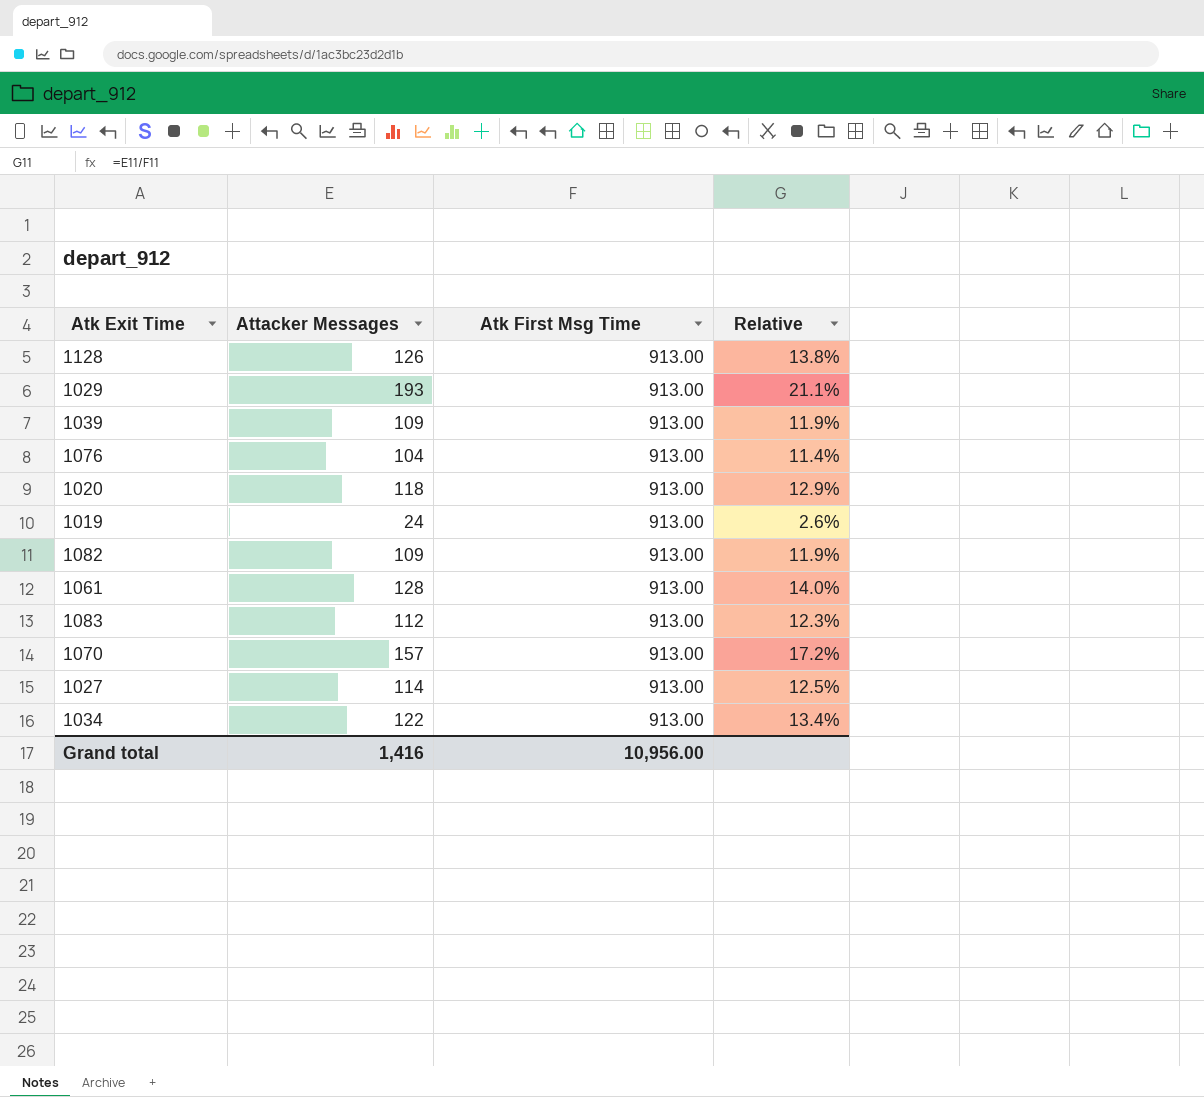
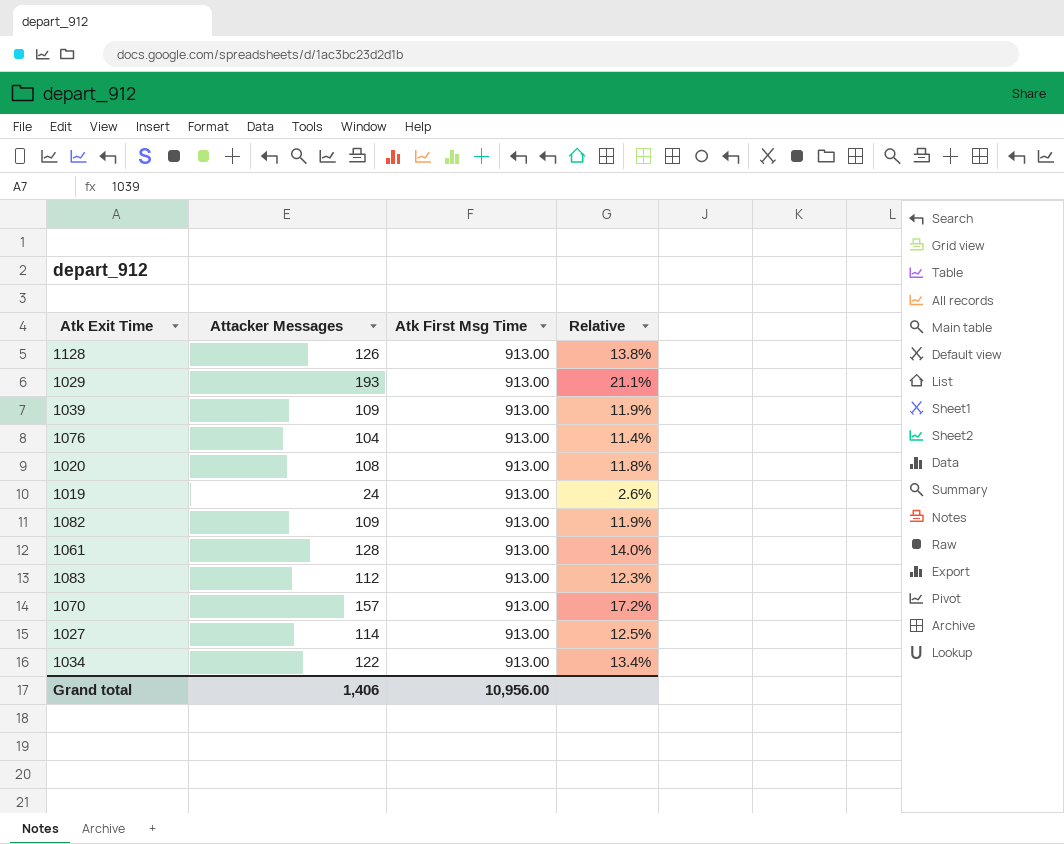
1020 | Attacker Messages: 118 -> 108
1020 | Relative: 12.9% -> 11.8%
Grand total | Attacker Messages: 1,416 -> 1,406

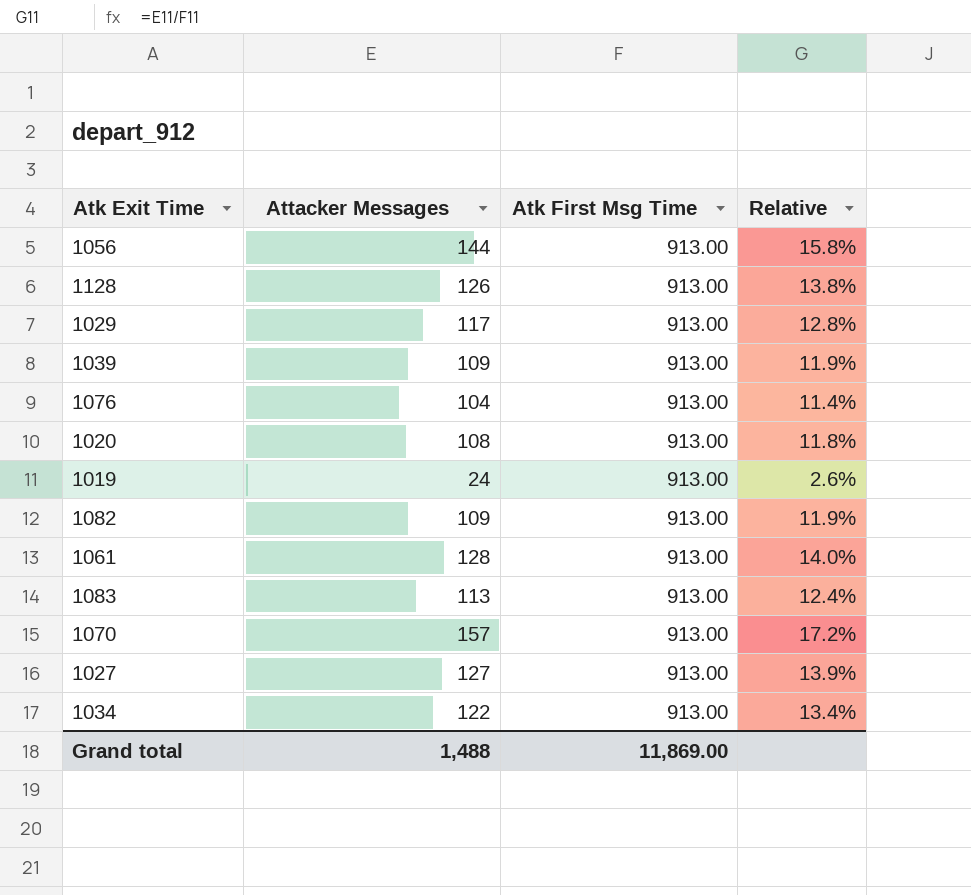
row 1056: none -> 144 | 913.00 | 15.8%
1029 | Attacker Messages: 193 -> 117
1029 | Relative: 21.1% -> 12.8%
1083 | Attacker Messages: 112 -> 113
1083 | Relative: 12.3% -> 12.4%
1027 | Attacker Messages: 114 -> 127
1027 | Relative: 12.5% -> 13.9%
Grand total | Attacker Messages: 1,406 -> 1,488
Grand total | Atk First Msg Time: 10,956.00 -> 11,869.00

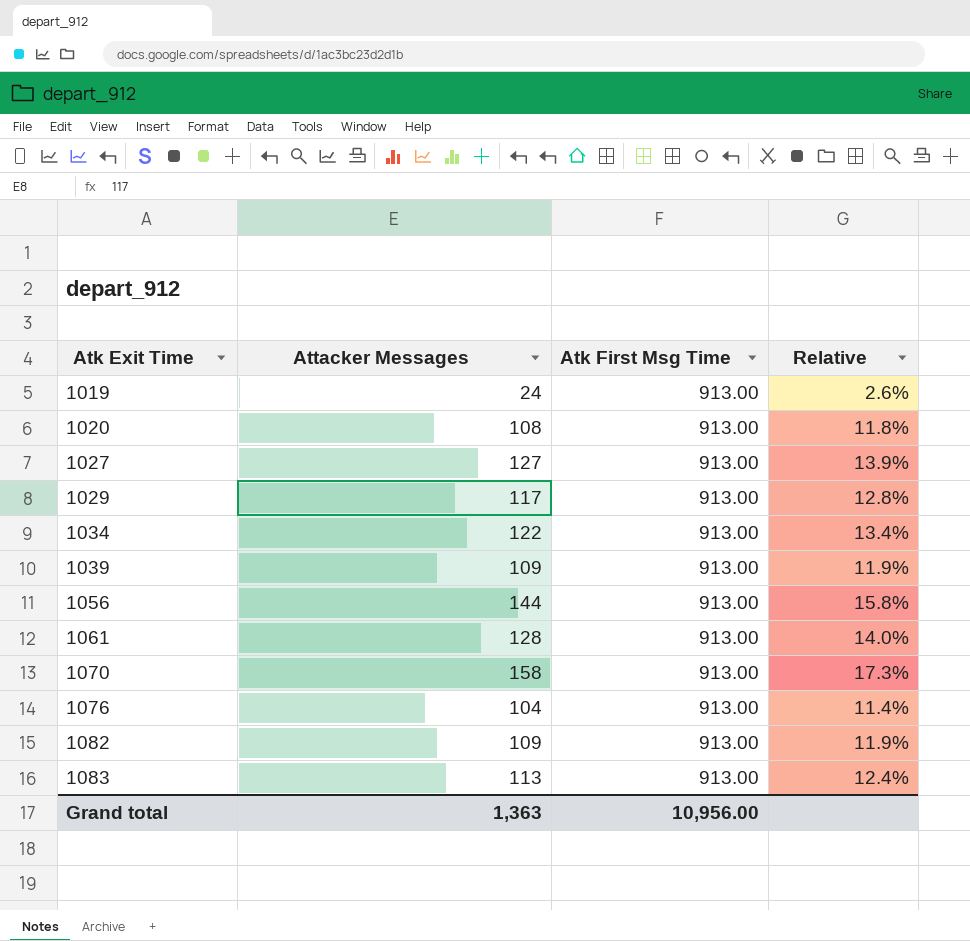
row order: none -> Atk Exit Time ascending
row 1128: 126 | 913.00 | 13.8% -> none
1070 | Attacker Messages: 157 -> 158
1070 | Relative: 17.2% -> 17.3%
Grand total | Attacker Messages: 1,488 -> 1,363
Grand total | Atk First Msg Time: 11,869.00 -> 10,956.00

